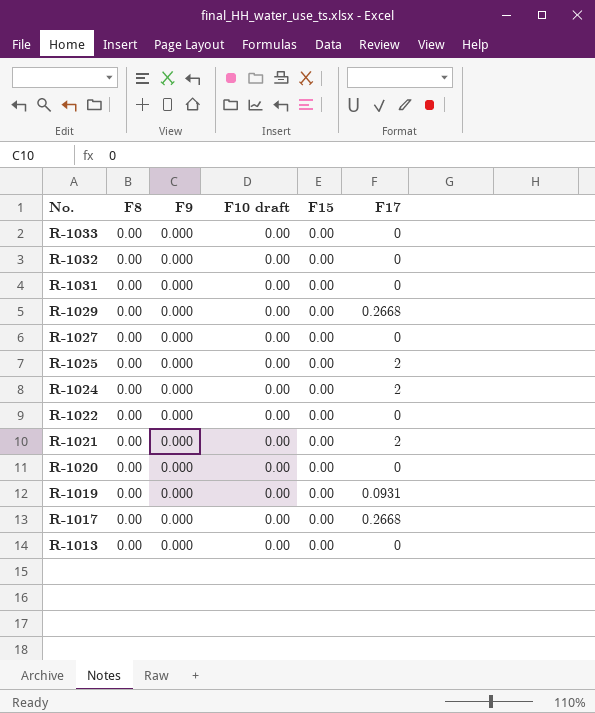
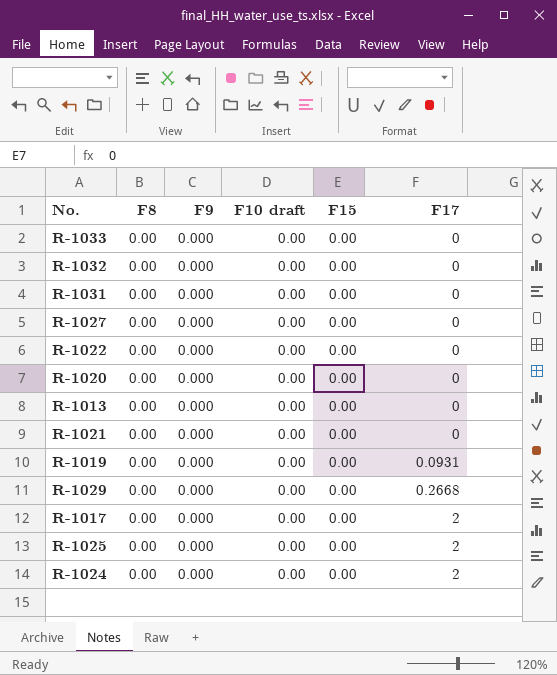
row order: No. descending -> F17 ascending
R-1021 | F17: 2 -> 0
R-1017 | F17: 0.2668 -> 2

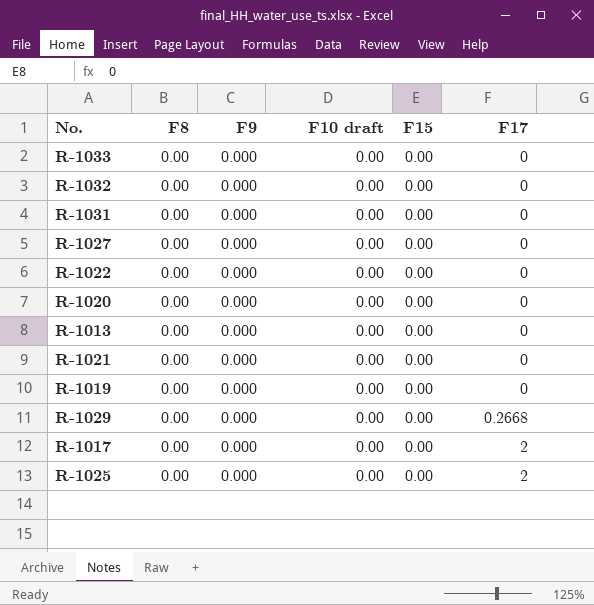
row R-1024: 0.00 | 0.000 | 0.00 | 0.00 | 2 -> none
R-1019 | F17: 0.0931 -> 0

